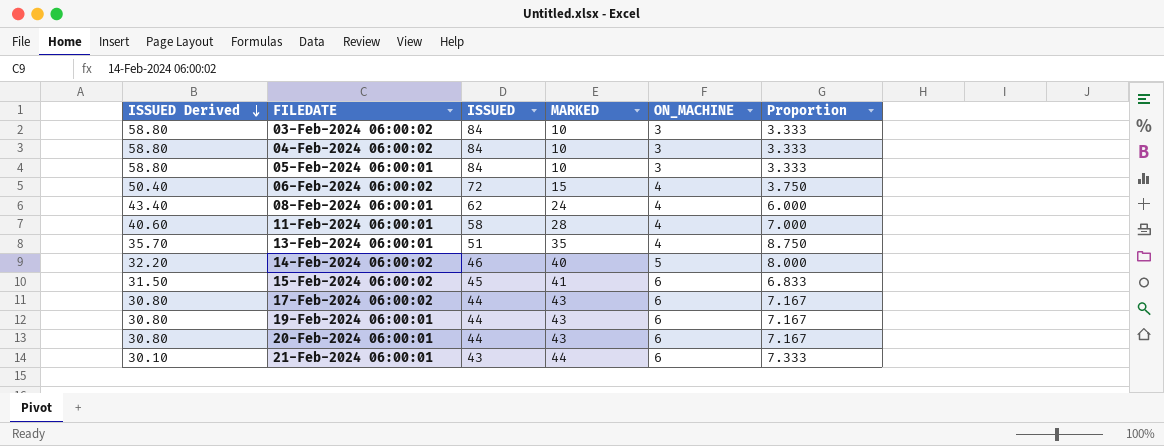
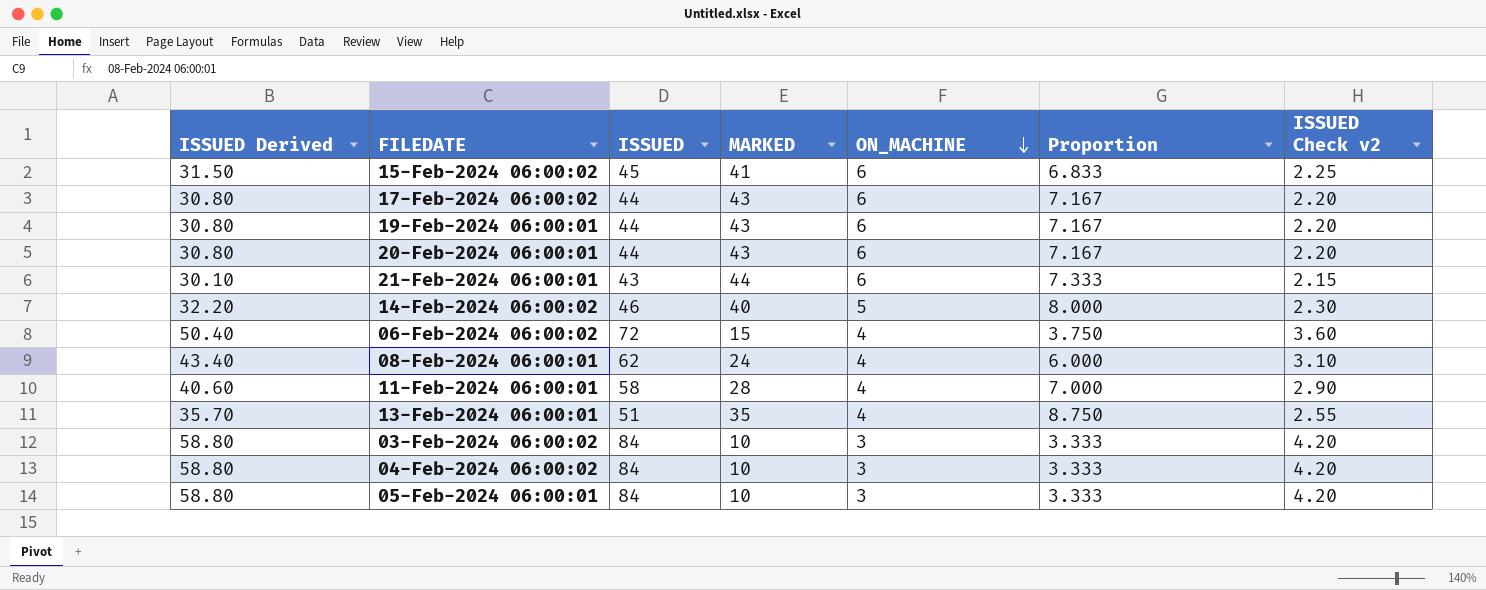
row order: ISSUED Derived descending -> ON_MACHINE descending
column ISSUED Check v2 | formula: none -> [ISSUED] * 0.05

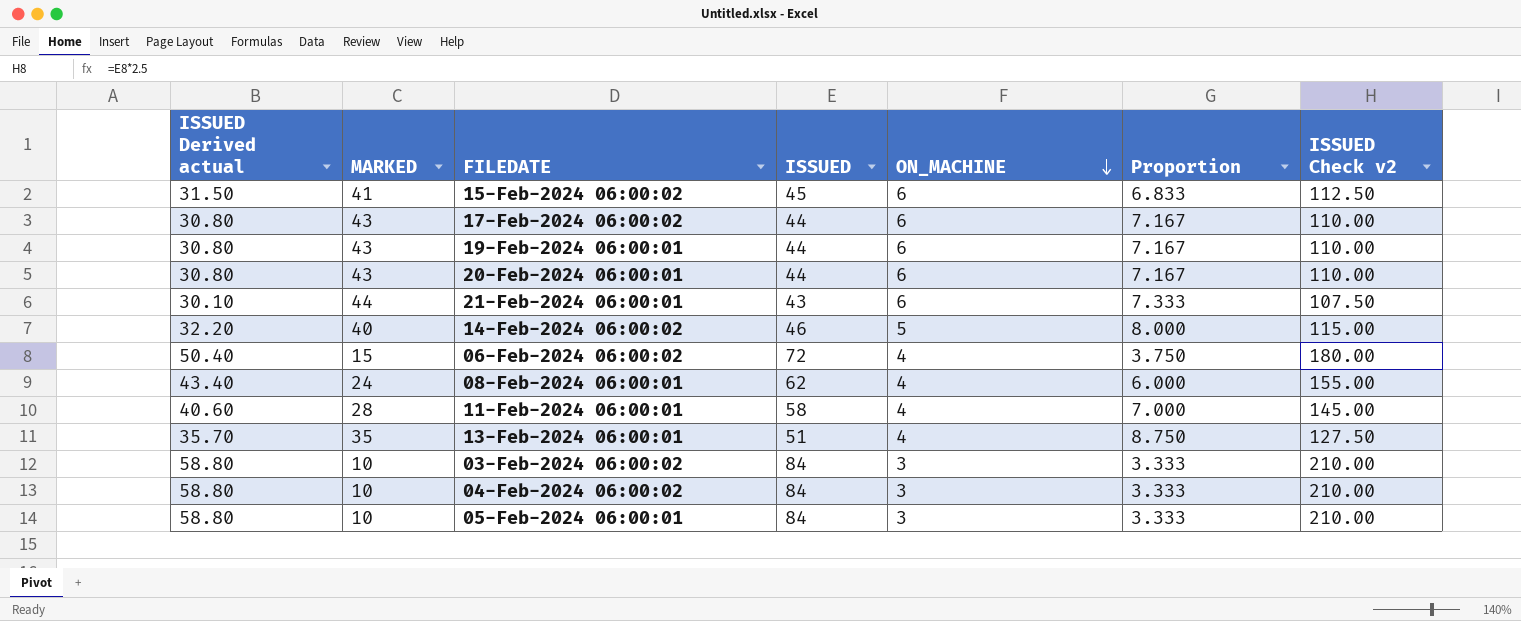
column name: ISSUED Derived -> ISSUED Derived actual
column MARKED | position: 4 -> 2
column ISSUED Check v2 | formula: [ISSUED] * 0.05 -> [ISSUED] * 2.5

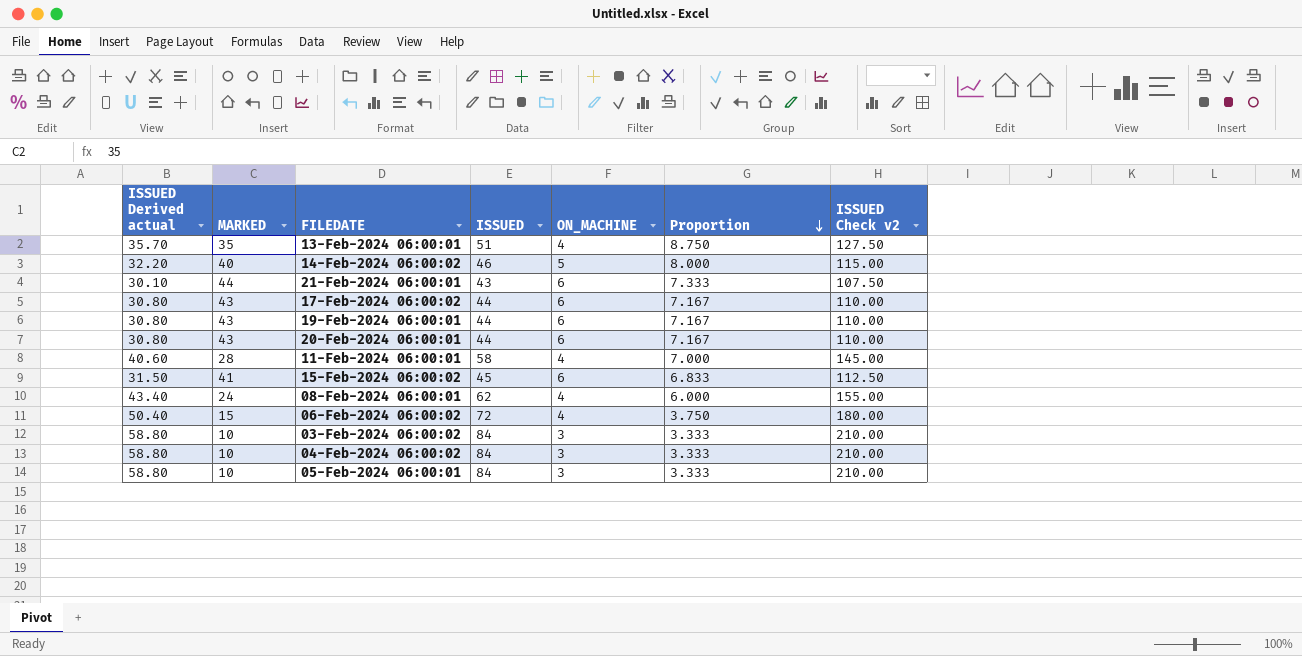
row order: ON_MACHINE descending -> Proportion descending

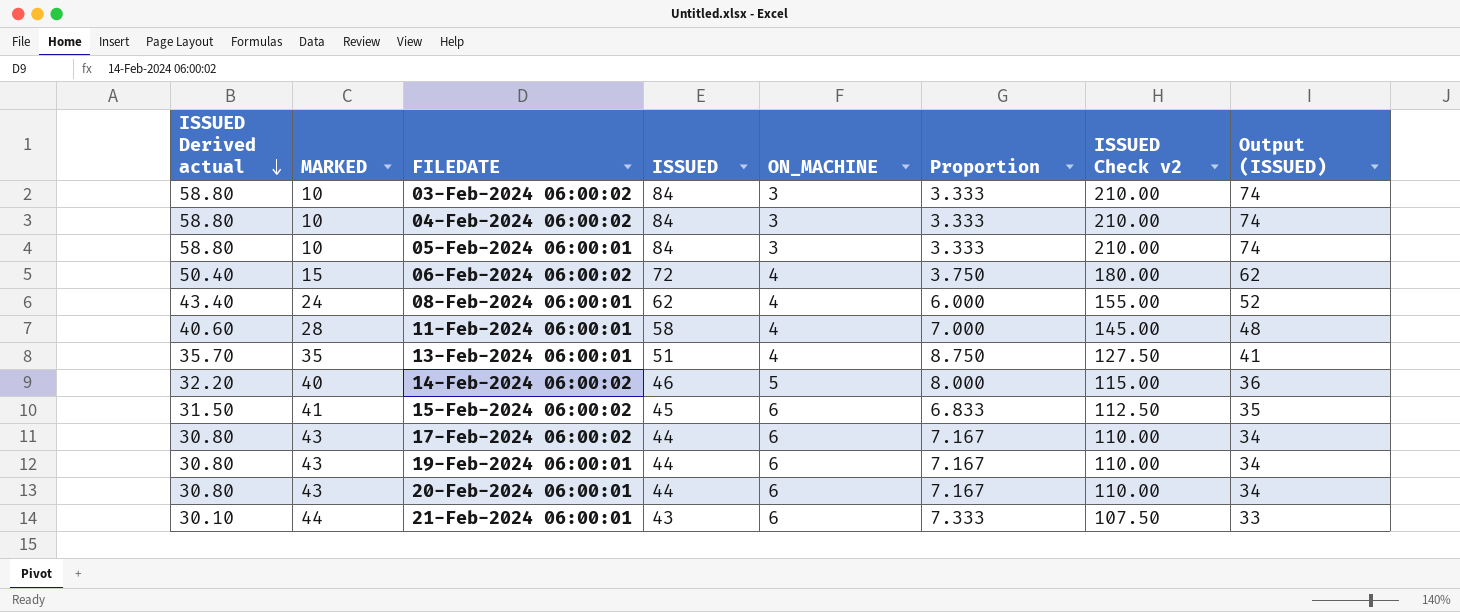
row order: Proportion descending -> ISSUED Derived actual descending
column Output (ISSUED) | formula: none -> [ISSUED] - 10

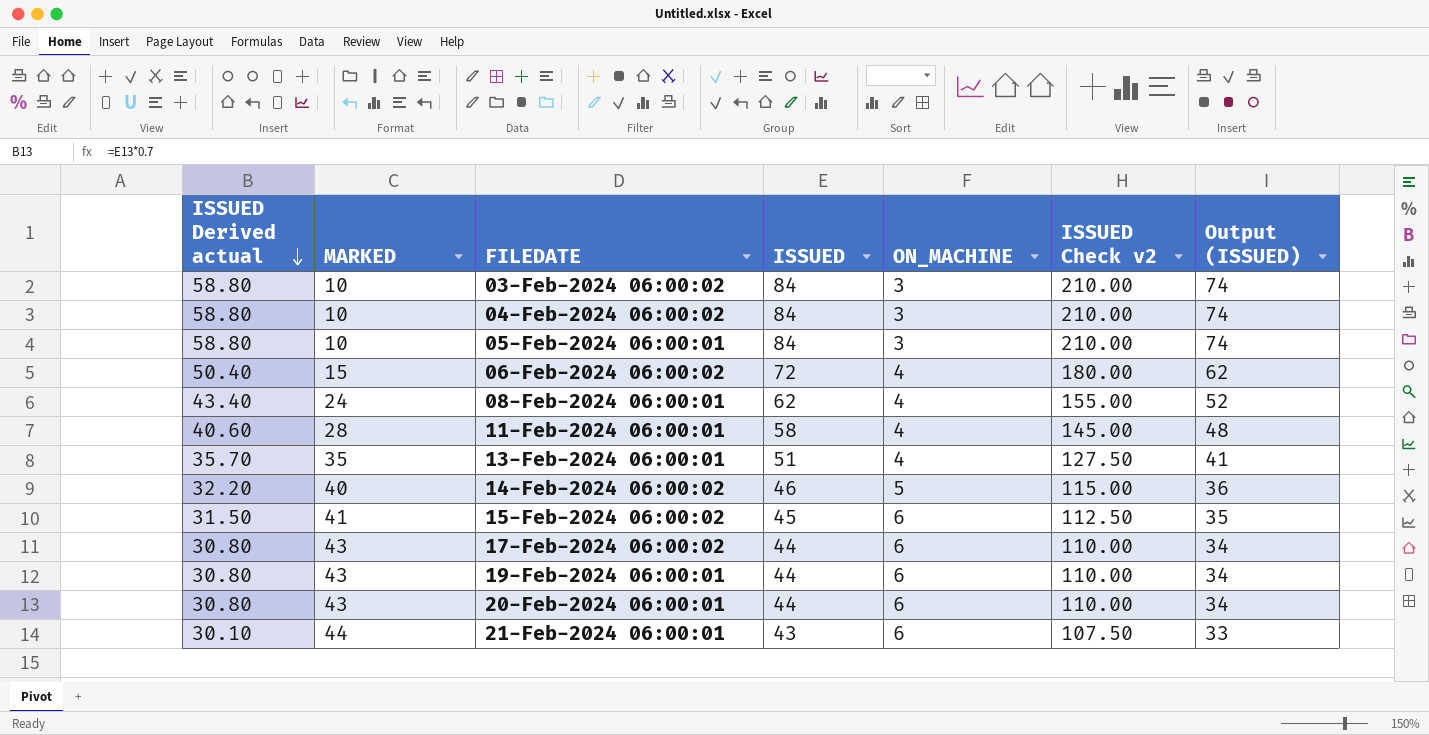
column Proportion | formula: [MARKED] / [ON_MACHINE] -> none

